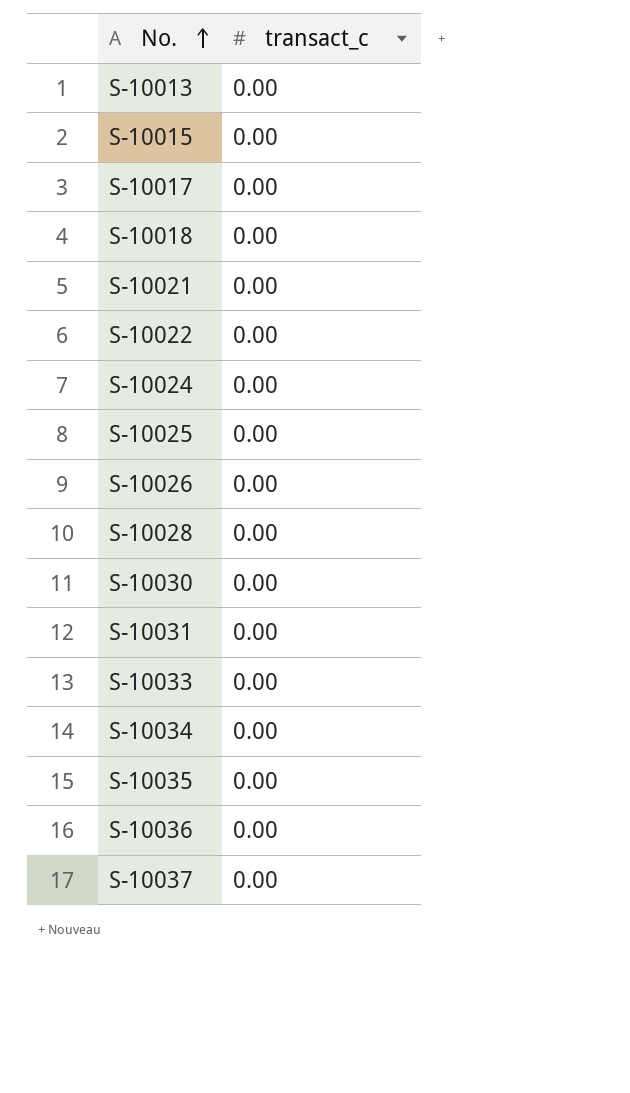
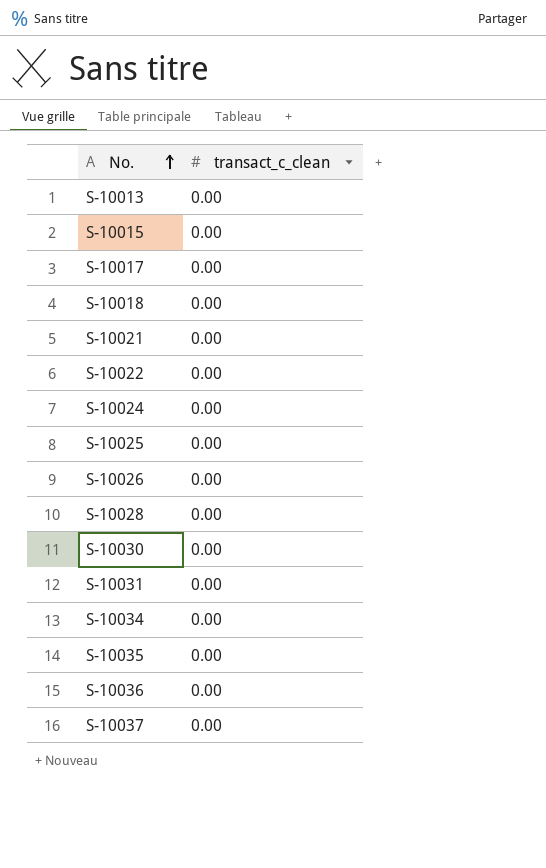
column name: transact_c -> transact_c_clean
row S-10033: 0.00 -> none

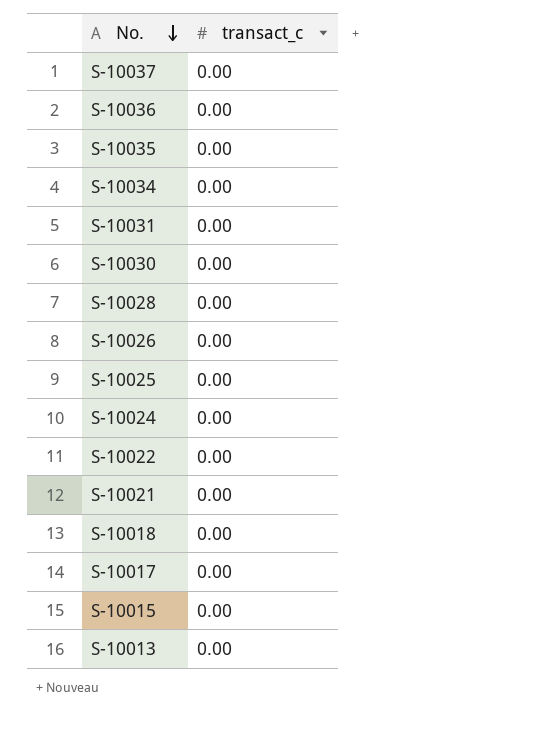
row order: No. ascending -> No. descending
column name: transact_c_clean -> transact_c

